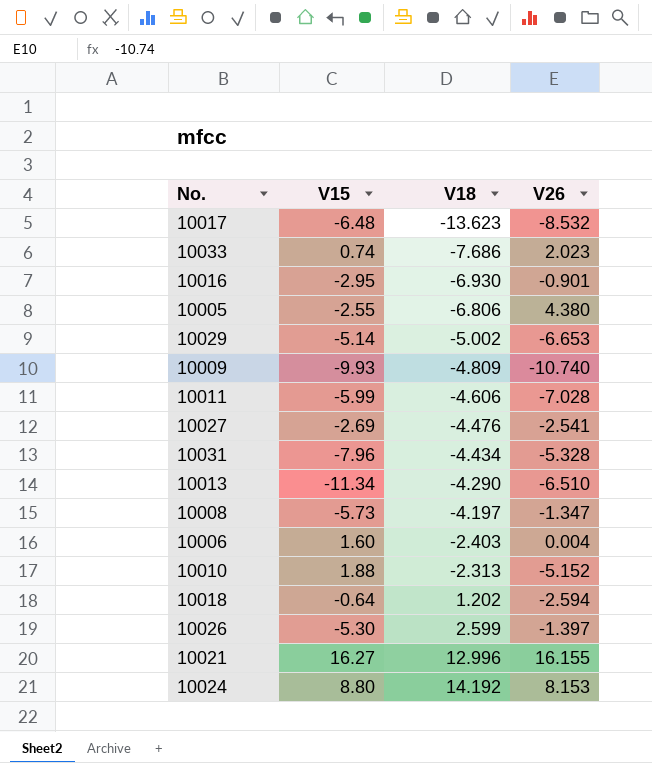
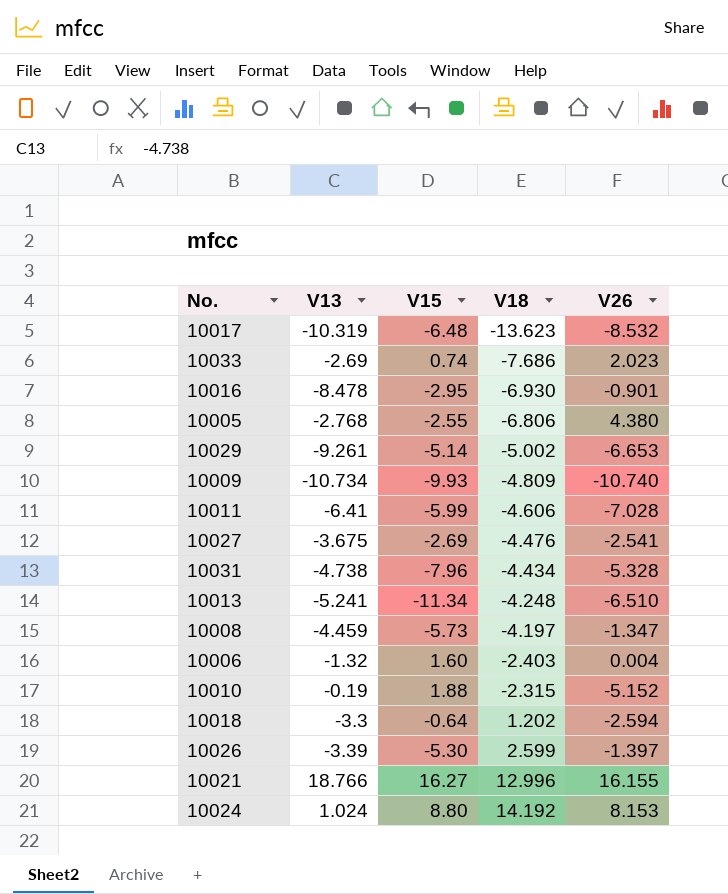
column V13 | position: none -> 2
10013 | V18: -4.290 -> -4.248
10010 | V18: -2.313 -> -2.315

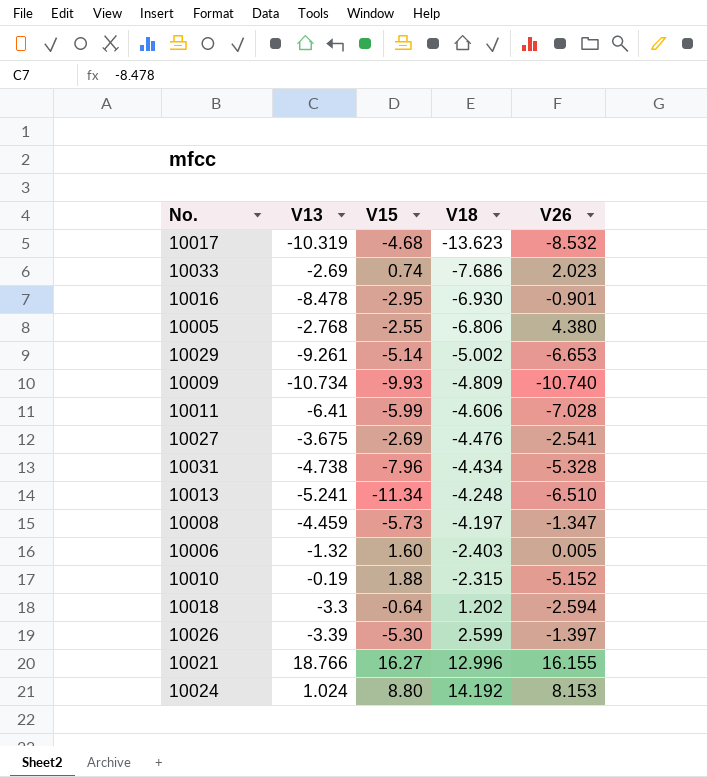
10017 | V15: -6.48 -> -4.68
10006 | V26: 0.004 -> 0.005

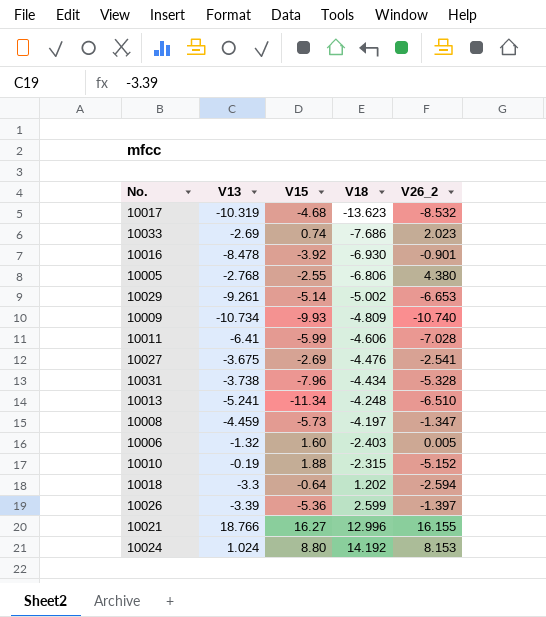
column name: V26 -> V26_2
10016 | V15: -2.95 -> -3.92
10031 | V13: -4.738 -> -3.738
10026 | V15: -5.30 -> -5.36

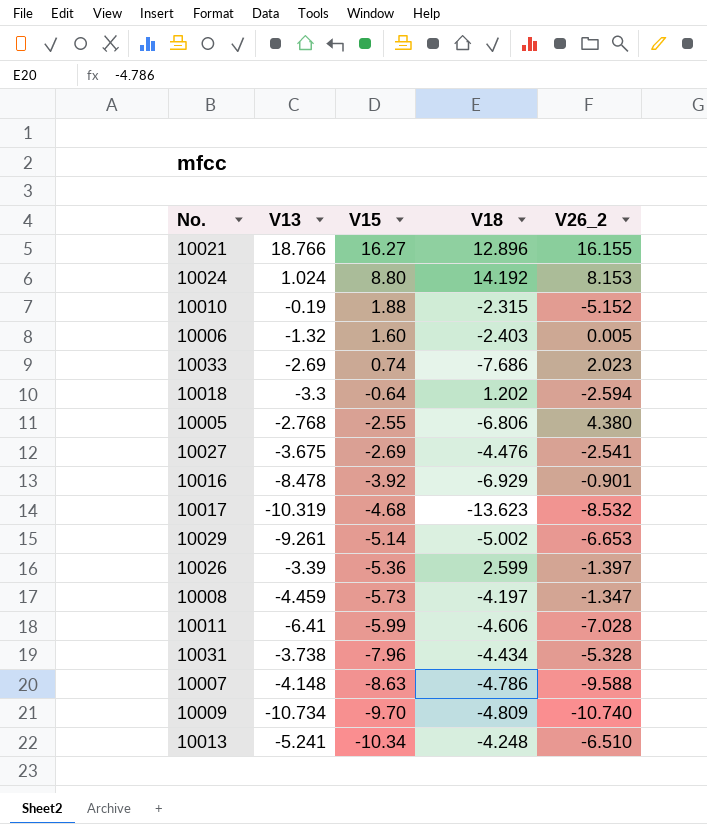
row order: V18 ascending -> V15 descending
10021 | V18: 12.996 -> 12.896
10016 | V18: -6.930 -> -6.929
row 10007: none -> -4.148 | -8.63 | -4.786 | -9.588
10009 | V15: -9.93 -> -9.70
10013 | V15: -11.34 -> -10.34

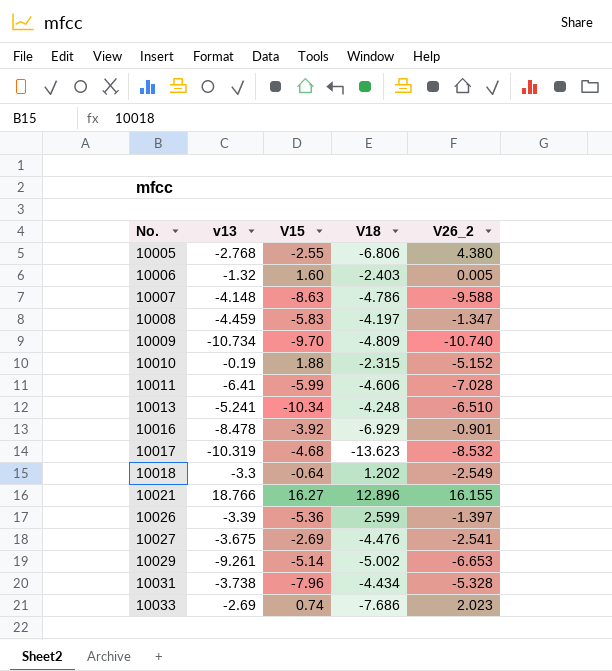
row order: V15 descending -> No. ascending
column name: V13 -> v13
row 10024: 1.024 | 8.80 | 14.192 | 8.153 -> none
10008 | V15: -5.73 -> -5.83
10018 | V26_2: -2.594 -> -2.549

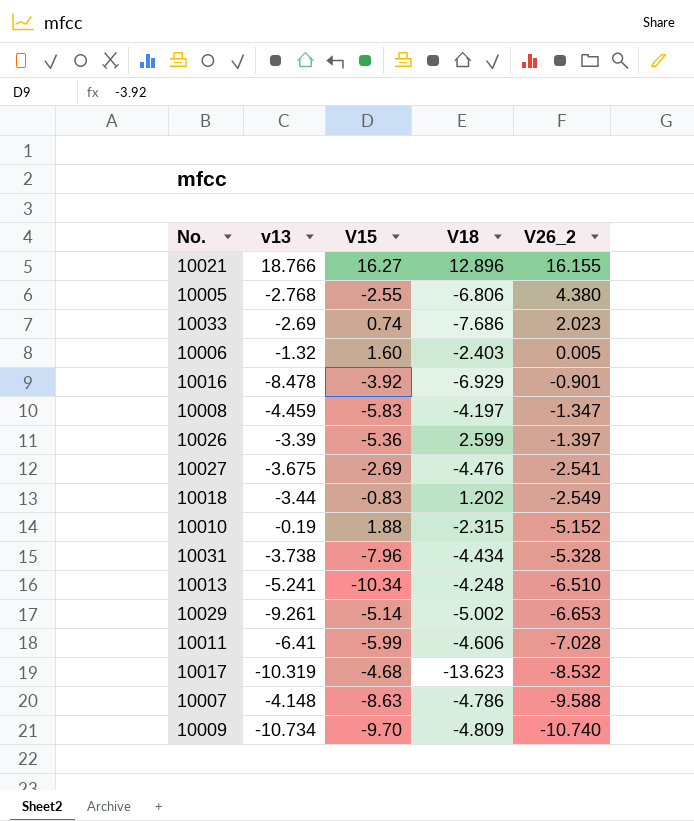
row order: No. ascending -> V26_2 descending
10018 | v13: -3.3 -> -3.44
10018 | V15: -0.64 -> -0.83

